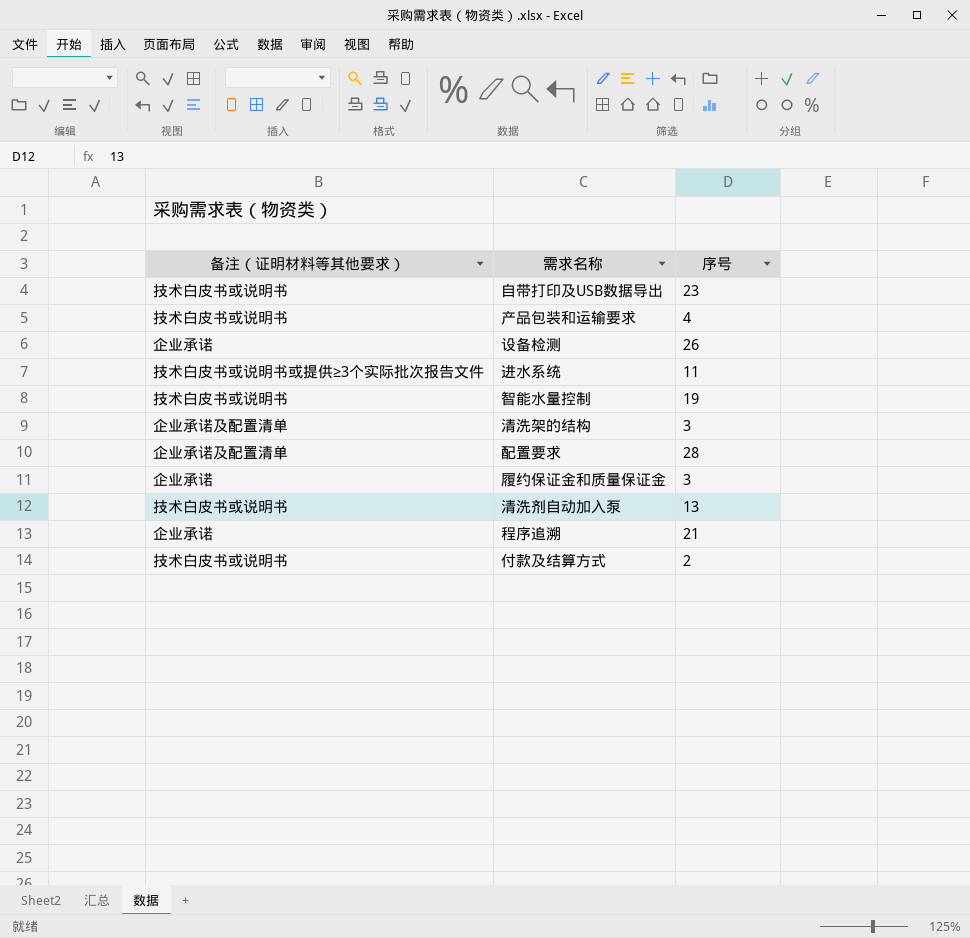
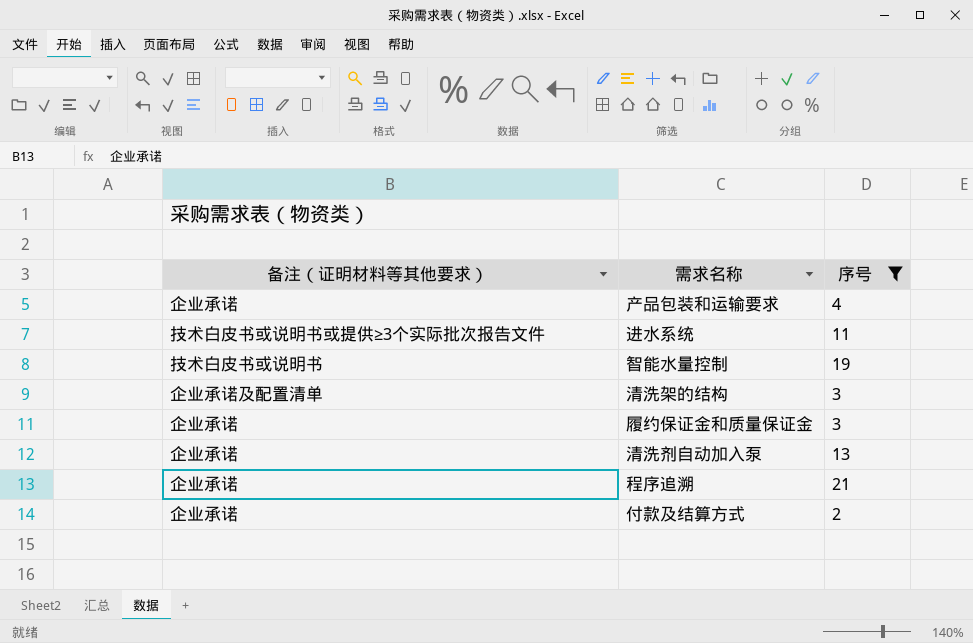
filter: none -> 序号 <= 21
产品包装和运输要求 | 备注（证明材料等其他要求）: 技术白皮书或说明书 -> 企业承诺
清洗剂自动加入泵 | 备注（证明材料等其他要求）: 技术白皮书或说明书 -> 企业承诺
付款及结算方式 | 备注（证明材料等其他要求）: 技术白皮书或说明书 -> 企业承诺

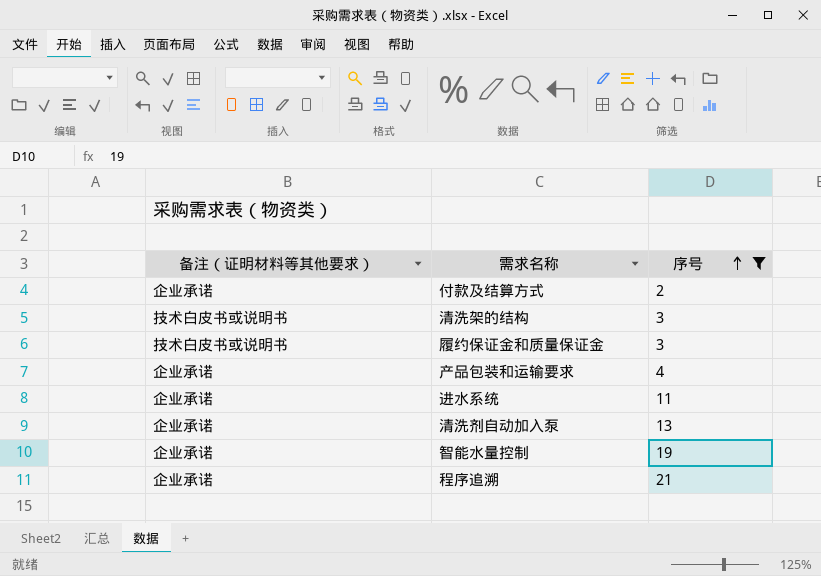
row order: none -> 序号 ascending
清洗架的结构 | 备注（证明材料等其他要求）: 企业承诺及配置清单 -> 技术白皮书或说明书
履约保证金和质量保证金 | 备注（证明材料等其他要求）: 企业承诺 -> 技术白皮书或说明书
进水系统 | 备注（证明材料等其他要求）: 技术白皮书或说明书或提供≥3个实际批次报告文件 -> 企业承诺
智能水量控制 | 备注（证明材料等其他要求）: 技术白皮书或说明书 -> 企业承诺

